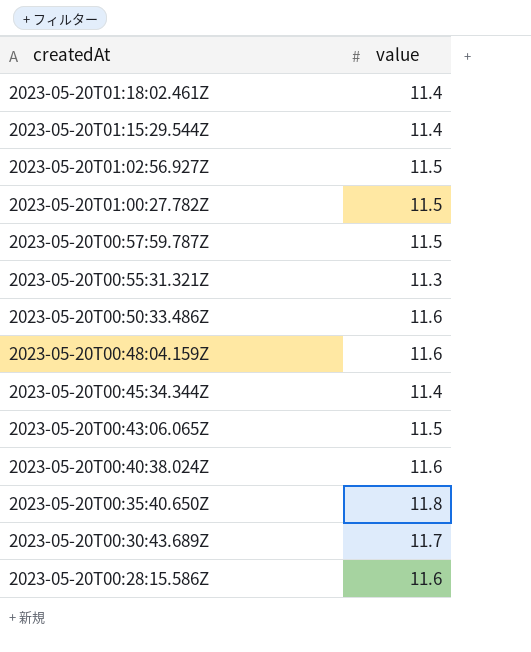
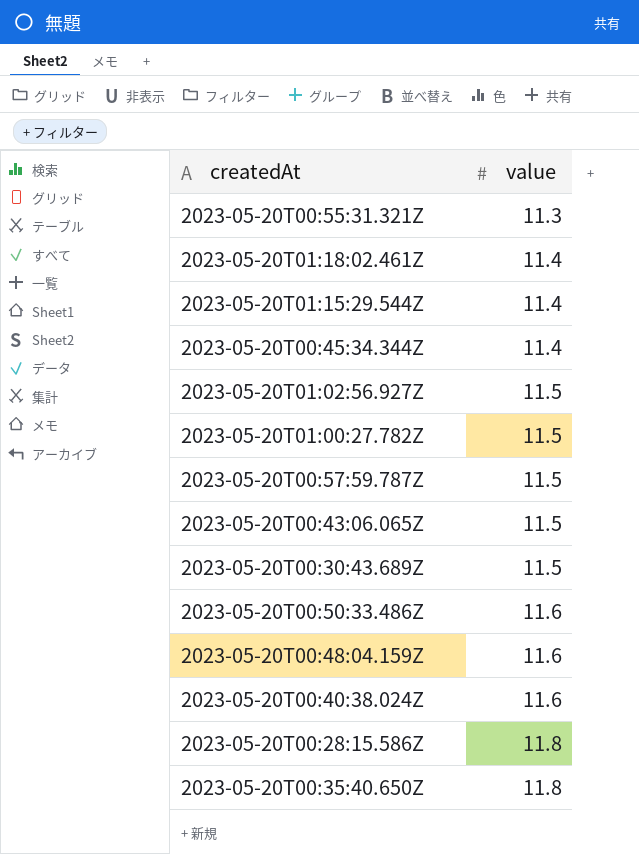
row order: createdAt descending -> value ascending
2023-05-20T00:30:43.689Z | value: 11.7 -> 11.5
2023-05-20T00:28:15.586Z | value: 11.6 -> 11.8

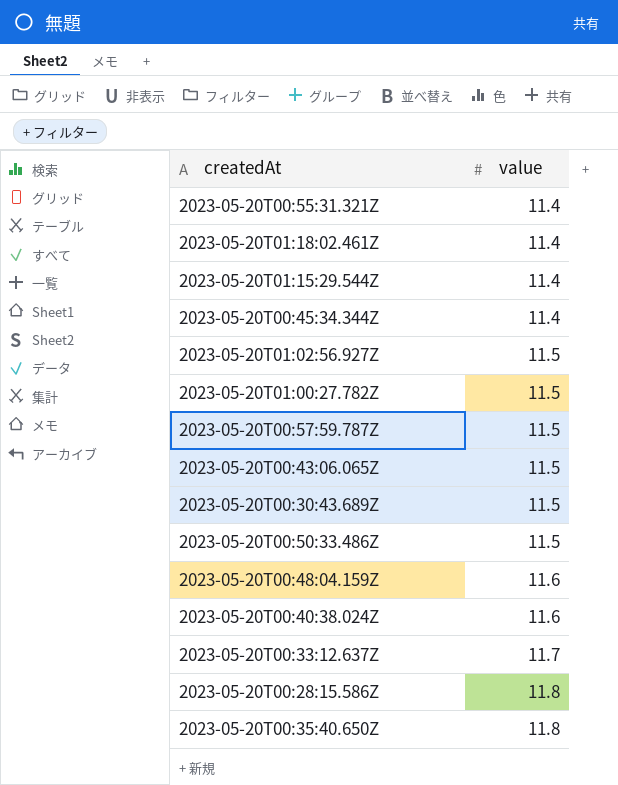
2023-05-20T00:55:31.321Z | value: 11.3 -> 11.4
2023-05-20T00:50:33.486Z | value: 11.6 -> 11.5
row 2023-05-20T00:33:12.637Z: none -> 11.7

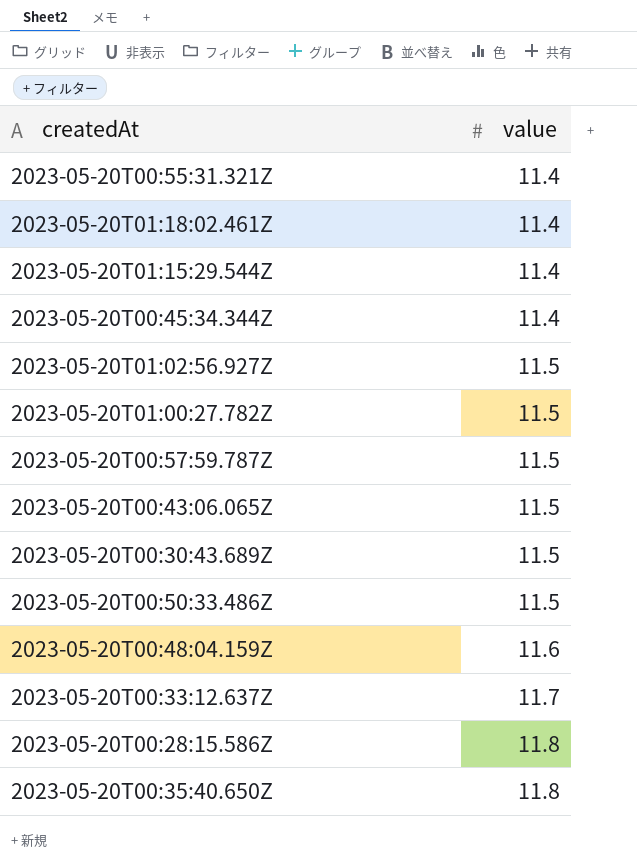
row 2023-05-20T00:40:38.024Z: 11.6 -> none

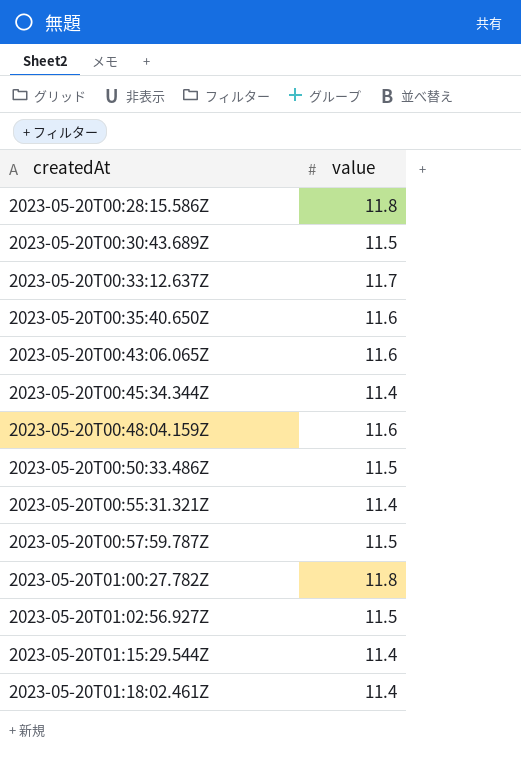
row order: value ascending -> createdAt ascending
2023-05-20T00:35:40.650Z | value: 11.8 -> 11.6
2023-05-20T00:43:06.065Z | value: 11.5 -> 11.6
2023-05-20T01:00:27.782Z | value: 11.5 -> 11.8

